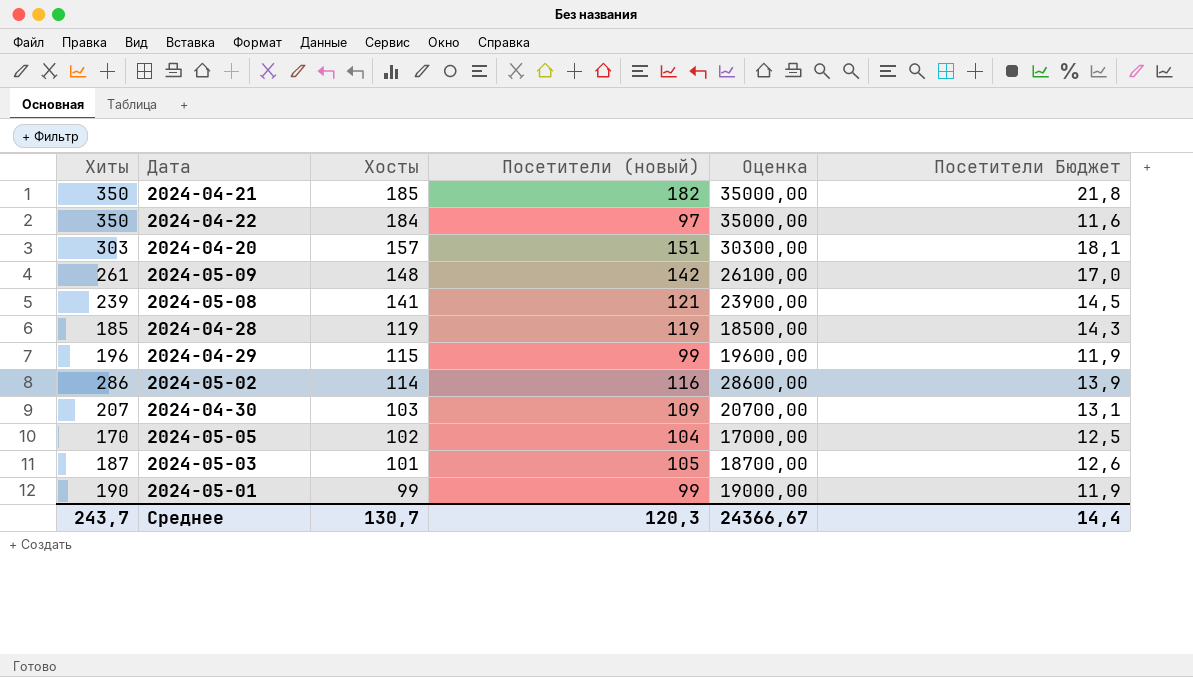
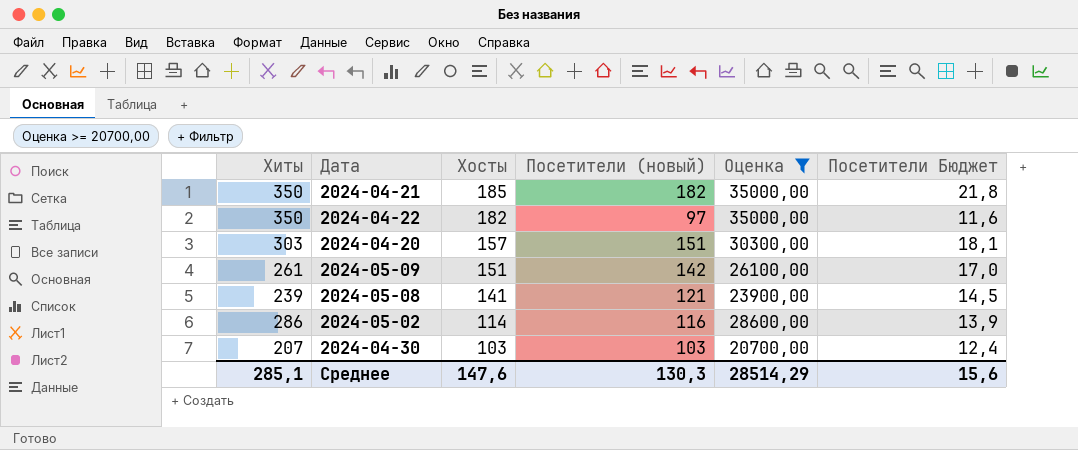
filter: none -> Оценка >= 20700,00
2024-04-22 | Хосты: 184 -> 182
2024-05-09 | Хосты: 148 -> 151
2024-04-30 | Посетители (новый): 109 -> 103
2024-04-30 | Посетители Бюджет: 13,1 -> 12,4
Среднее | Хиты: 243,7 -> 285,1
Среднее | Хосты: 130,7 -> 147,6
Среднее | Посетители (новый): 120,3 -> 130,3
Среднее | Оценка: 24366,67 -> 28514,29
Среднее | Посетители Бюджет: 14,4 -> 15,6

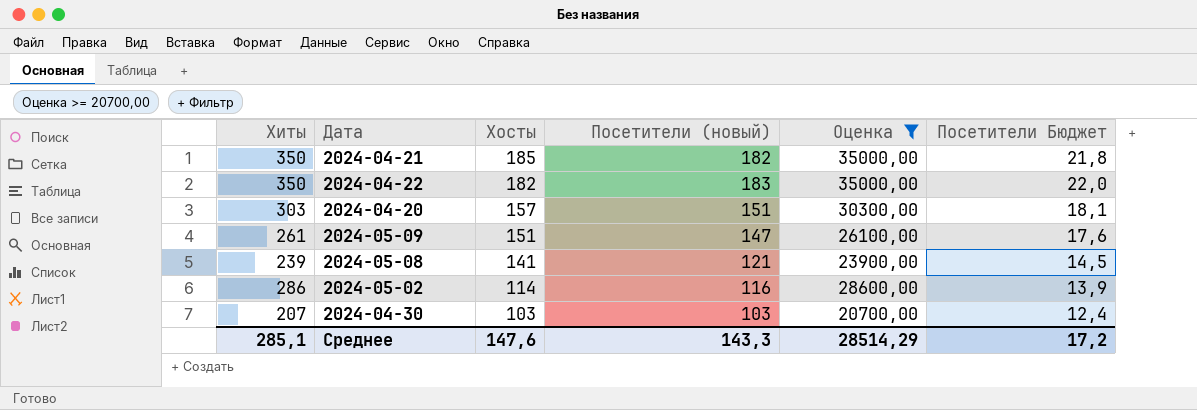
2024-04-22 | Посетители (новый): 97 -> 183
2024-04-22 | Посетители Бюджет: 11,6 -> 22,0
2024-05-09 | Посетители (новый): 142 -> 147
2024-05-09 | Посетители Бюджет: 17,0 -> 17,6
Среднее | Посетители (новый): 130,3 -> 143,3
Среднее | Посетители Бюджет: 15,6 -> 17,2

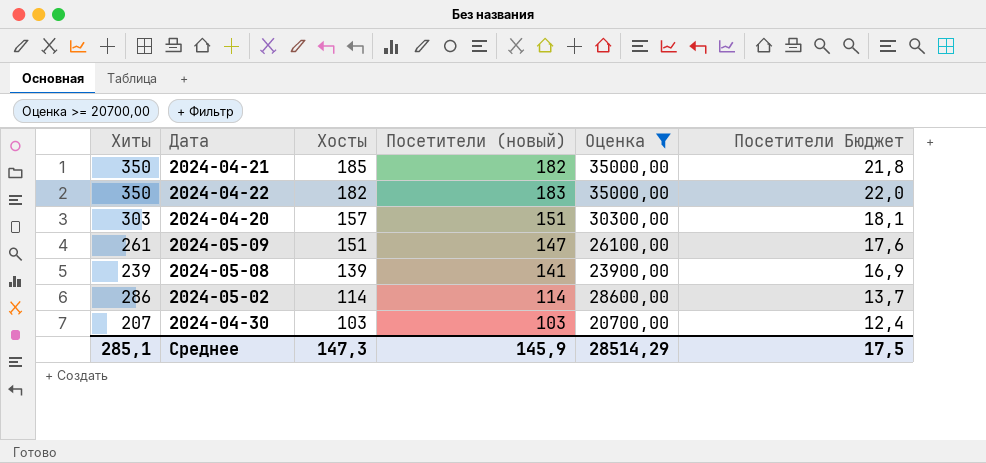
2024-05-08 | Хосты: 141 -> 139
2024-05-08 | Посетители (новый): 121 -> 141
2024-05-08 | Посетители Бюджет: 14,5 -> 16,9
2024-05-02 | Посетители (новый): 116 -> 114
2024-05-02 | Посетители Бюджет: 13,9 -> 13,7
Среднее | Хосты: 147,6 -> 147,3
Среднее | Посетители (новый): 143,3 -> 145,9
Среднее | Посетители Бюджет: 17,2 -> 17,5

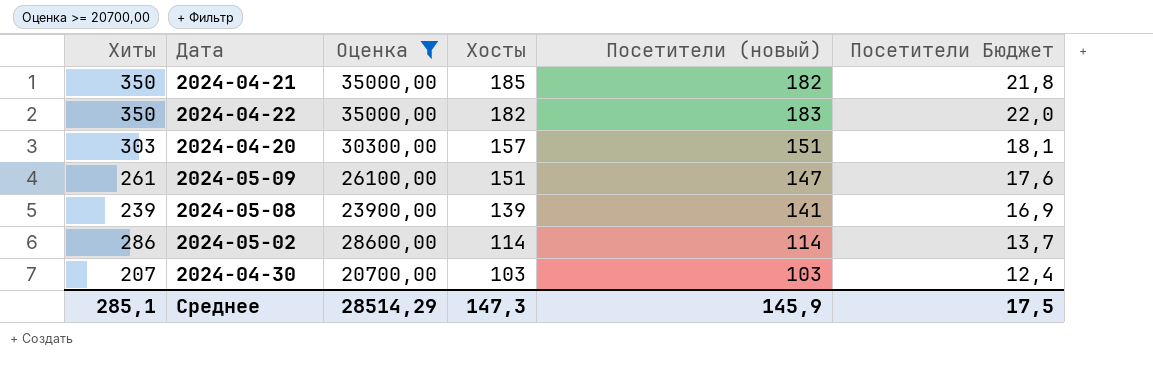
column Оценка | position: 5 -> 3

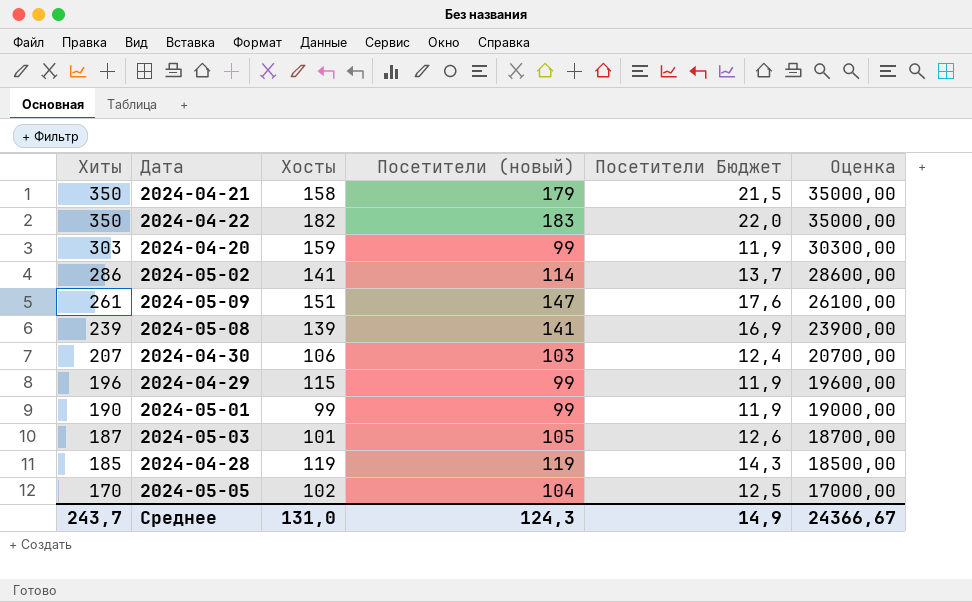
filter: Оценка >= 20700,00 -> none
row order: Хосты descending -> Хиты descending
column Оценка | position: 3 -> 6
2024-04-21 | Хосты: 185 -> 158
2024-04-21 | Посетители (новый): 182 -> 179
2024-04-21 | Посетители Бюджет: 21,8 -> 21,5
2024-04-20 | Хосты: 157 -> 159
2024-04-20 | Посетители (новый): 151 -> 99
2024-04-20 | Посетители Бюджет: 18,1 -> 11,9
2024-05-02 | Хосты: 114 -> 141
2024-04-30 | Хосты: 103 -> 106
Среднее | Хиты: 285,1 -> 243,7
Среднее | Хосты: 147,3 -> 131,0
Среднее | Посетители (новый): 145,9 -> 124,3
Среднее | Посетители Бюджет: 17,5 -> 14,9
Среднее | Оценка: 28514,29 -> 24366,67

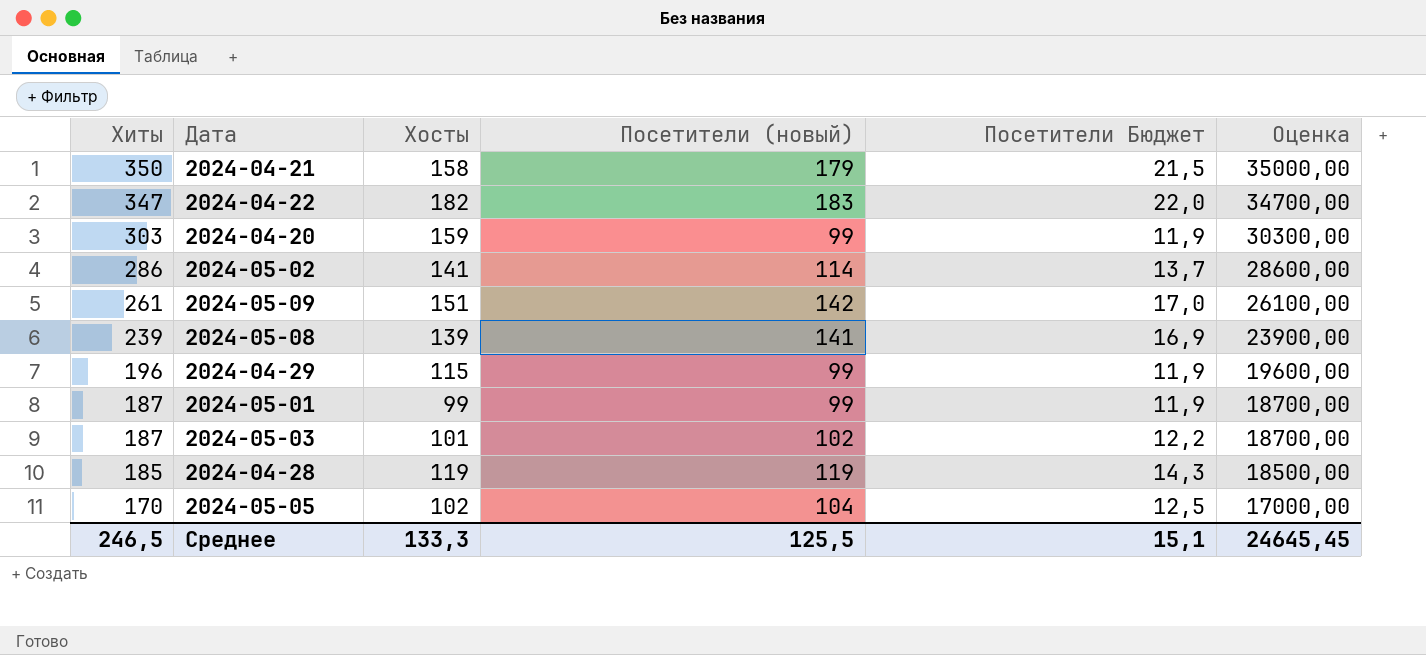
row 2024-04-30: 207 | 106 | 103 | 12,4 | 20700,00 -> none
2024-04-22 | Хиты: 350 -> 347
2024-04-22 | Оценка: 35000,00 -> 34700,00
2024-05-09 | Посетители (новый): 147 -> 142
2024-05-09 | Посетители Бюджет: 17,6 -> 17,0
2024-05-01 | Хиты: 190 -> 187
2024-05-01 | Оценка: 19000,00 -> 18700,00
2024-05-03 | Посетители (новый): 105 -> 102
2024-05-03 | Посетители Бюджет: 12,6 -> 12,2
Среднее | Хиты: 243,7 -> 246,5
Среднее | Хосты: 131,0 -> 133,3
Среднее | Посетители (новый): 124,3 -> 125,5
Среднее | Посетители Бюджет: 14,9 -> 15,1
Среднее | Оценка: 24366,67 -> 24645,45

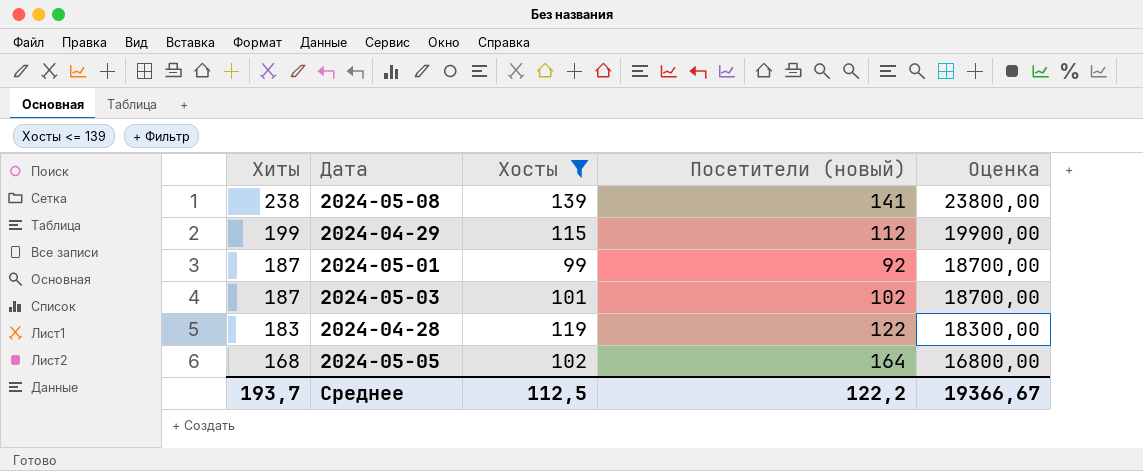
filter: none -> Хосты <= 139
column Посетители Бюджет | formula: [Посетители (новый)] * 0,12 -> none
2024-05-08 | Хиты: 239 -> 238
2024-05-08 | Оценка: 23900,00 -> 23800,00
2024-04-29 | Хиты: 196 -> 199
2024-04-29 | Посетители (новый): 99 -> 112
2024-04-29 | Оценка: 19600,00 -> 19900,00
2024-05-01 | Посетители (новый): 99 -> 92
2024-04-28 | Хиты: 185 -> 183
2024-04-28 | Посетители (новый): 119 -> 122
2024-04-28 | Оценка: 18500,00 -> 18300,00
2024-05-05 | Хиты: 170 -> 168
2024-05-05 | Посетители (новый): 104 -> 164
2024-05-05 | Оценка: 17000,00 -> 16800,00
Среднее | Хиты: 246,5 -> 193,7
Среднее | Хосты: 133,3 -> 112,5
Среднее | Посетители (новый): 125,5 -> 122,2
Среднее | Оценка: 24645,45 -> 19366,67

